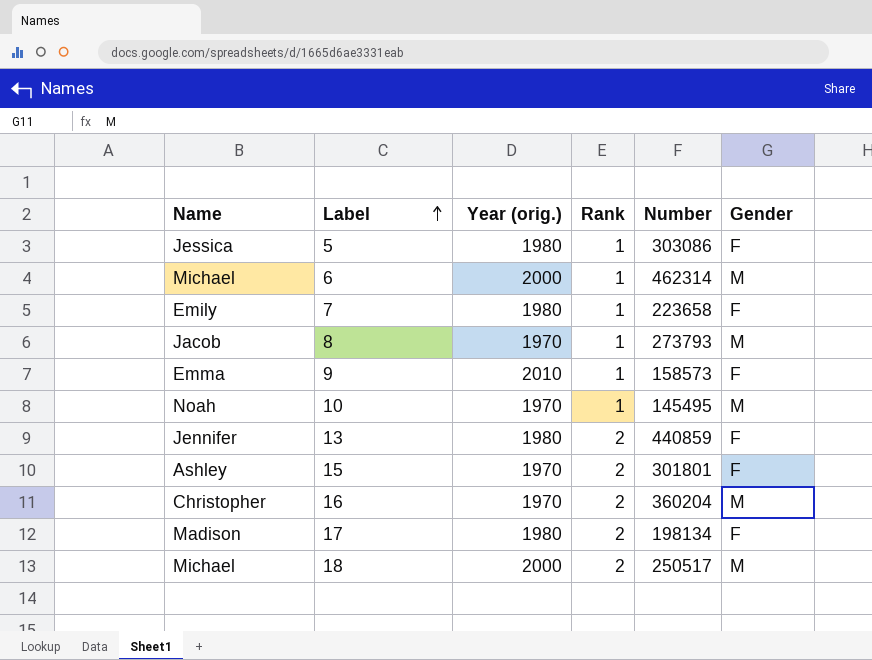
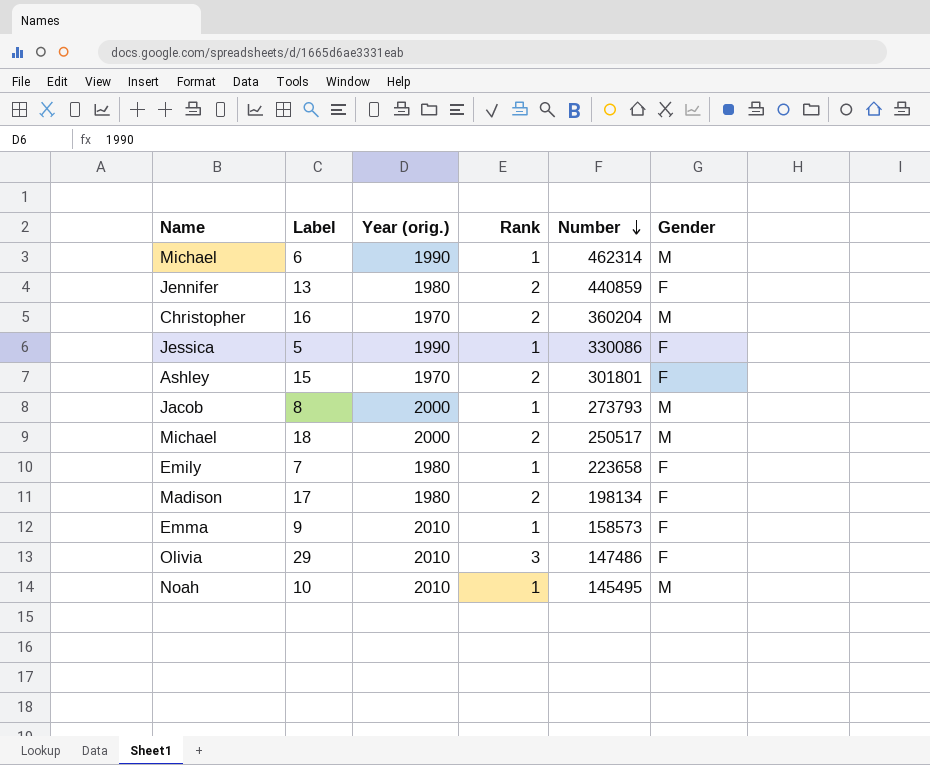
row order: Label ascending -> Number descending
6 | Year (orig.): 2000 -> 1990
5 | Year (orig.): 1980 -> 1990
5 | Number: 303086 -> 330086
8 | Year (orig.): 1970 -> 2000
row 29: none -> Olivia | 2010 | 3 | 147486 | F
10 | Year (orig.): 1970 -> 2010

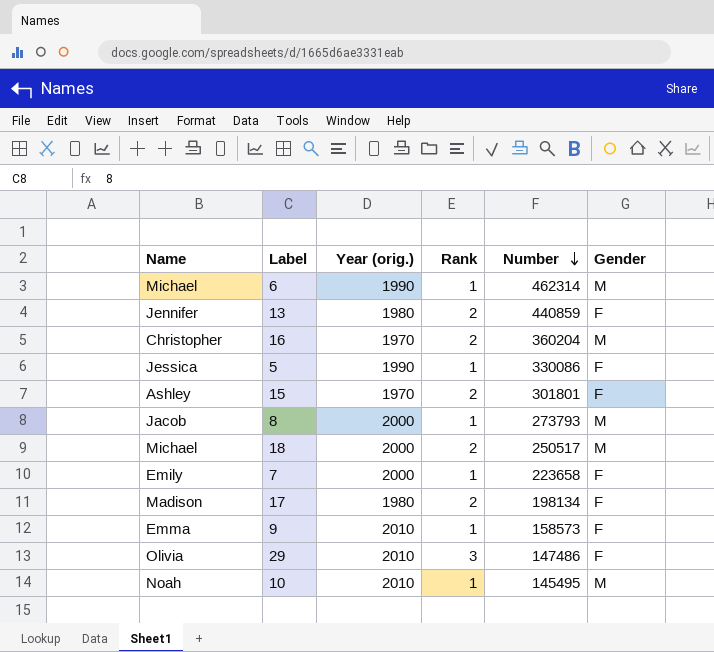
7 | Year (orig.): 1980 -> 2000

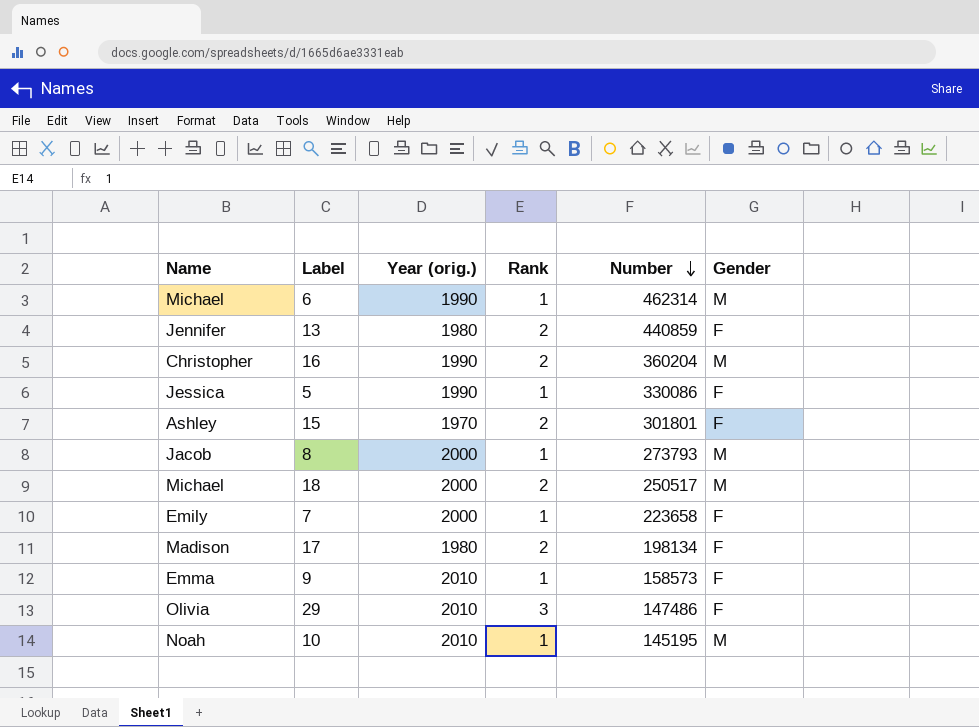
16 | Year (orig.): 1970 -> 1990
10 | Number: 145495 -> 145195

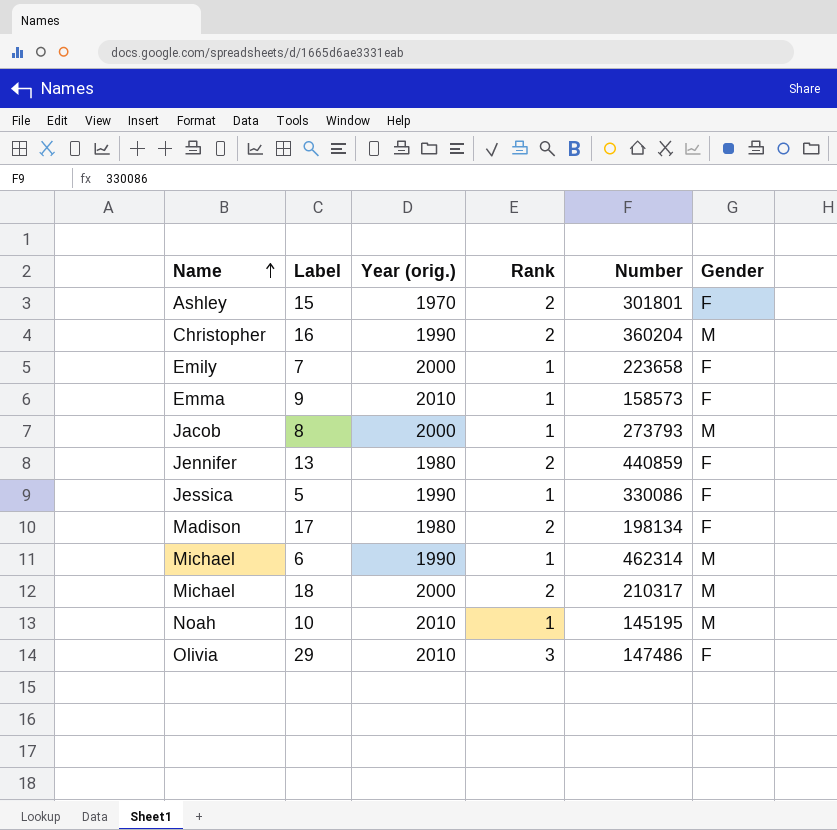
row order: Number descending -> Name ascending
18 | Number: 250517 -> 210317

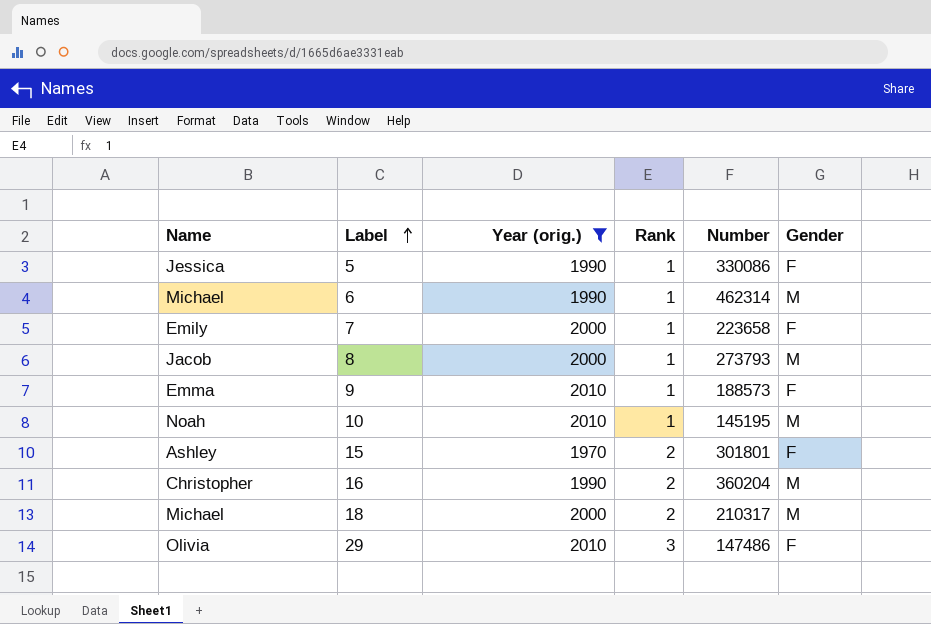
filter: none -> Year (orig.) != 1980
row order: Name ascending -> Label ascending
9 | Number: 158573 -> 188573

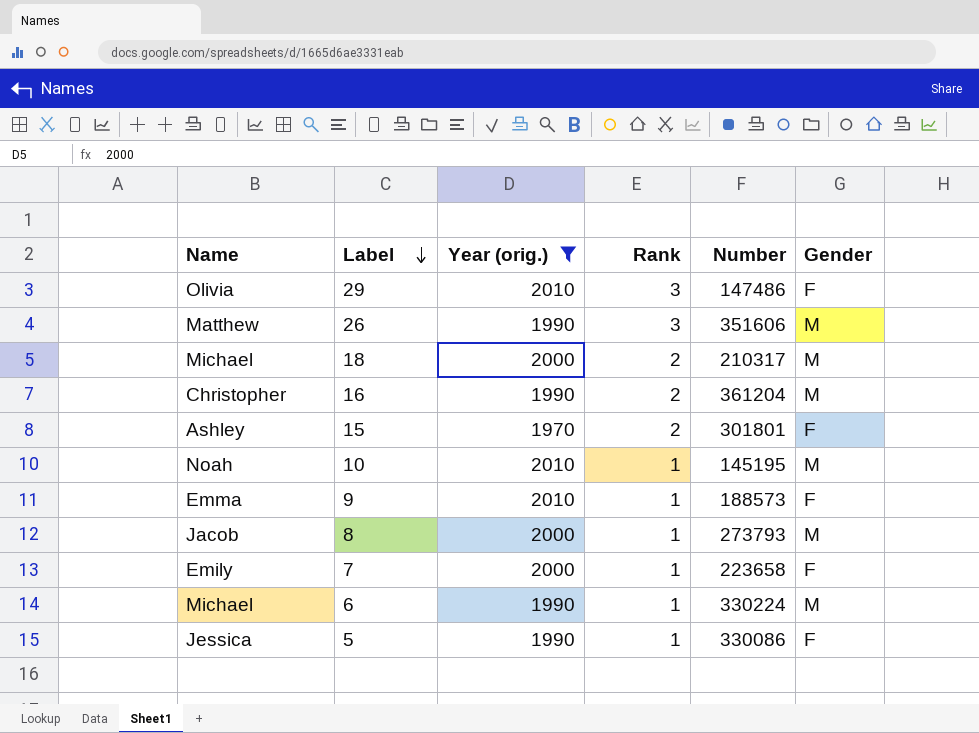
row order: Label ascending -> Label descending
row 26: none -> Matthew | 1990 | 3 | 351606 | M
16 | Number: 360204 -> 361204
6 | Number: 462314 -> 330224

